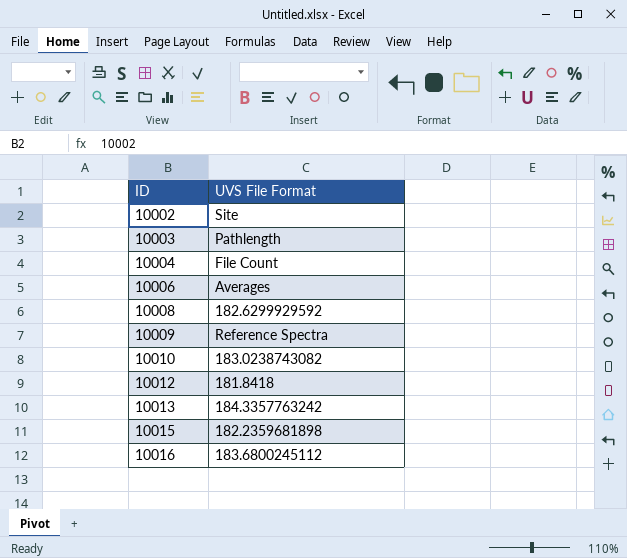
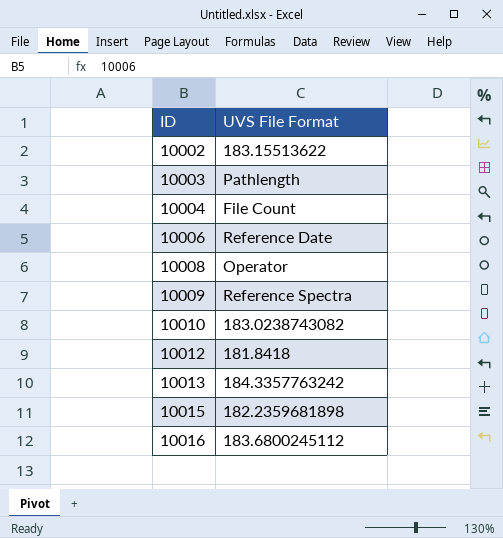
10002 | UVS File Format: Site -> 183.15513622
10006 | UVS File Format: Averages -> Reference Date
10008 | UVS File Format: 182.6299929592 -> Operator

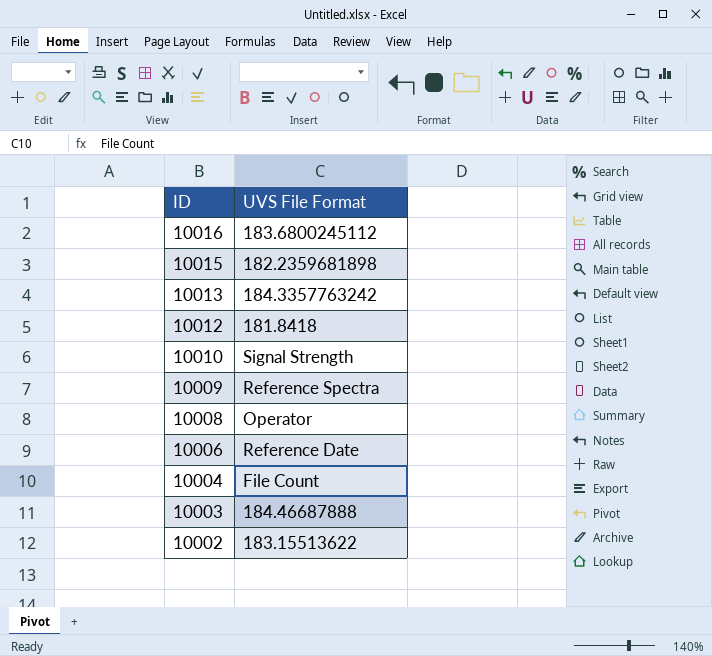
row order: ID ascending -> ID descending
10010 | UVS File Format: 183.0238743082 -> Signal Strength
10003 | UVS File Format: Pathlength -> 184.46687888

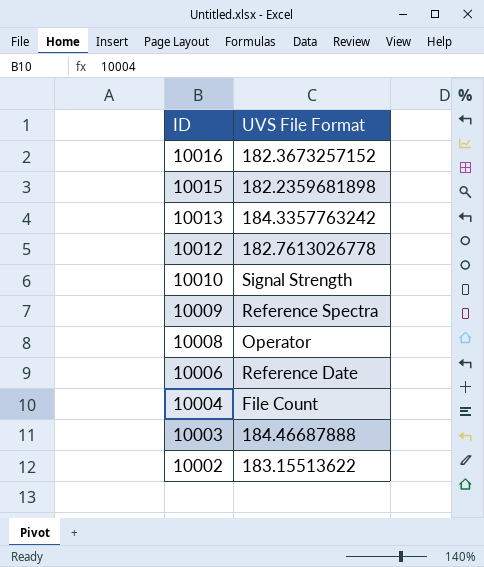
10016 | UVS File Format: 183.6800245112 -> 182.3673257152
10012 | UVS File Format: 181.8418 -> 182.7613026778

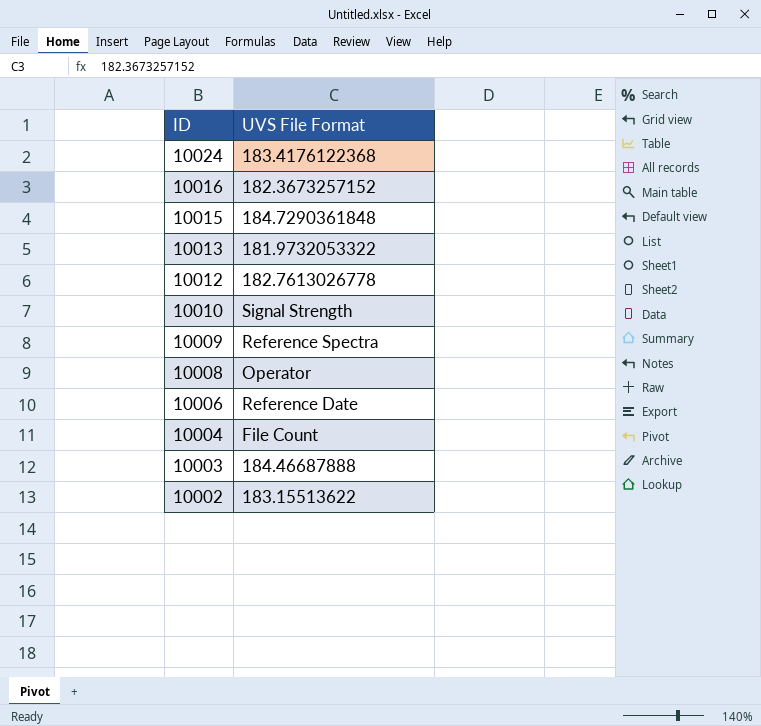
row 10024: none -> 183.4176122368
10015 | UVS File Format: 182.2359681898 -> 184.7290361848
10013 | UVS File Format: 184.3357763242 -> 181.9732053322

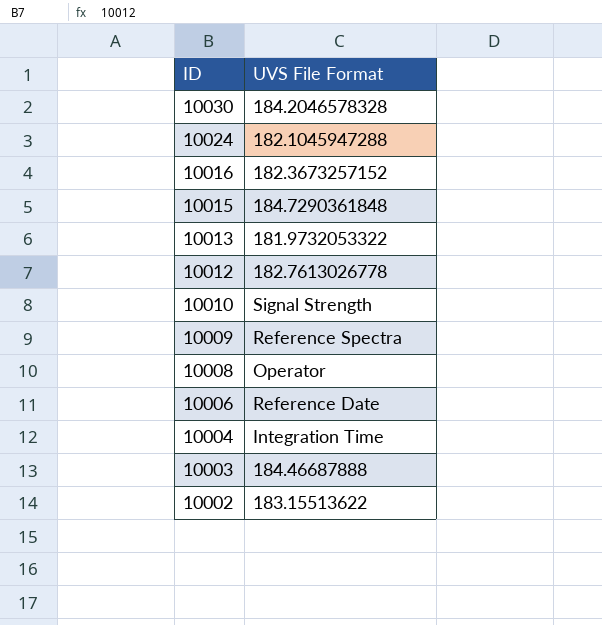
row 10030: none -> 184.2046578328
10024 | UVS File Format: 183.4176122368 -> 182.1045947288
10004 | UVS File Format: File Count -> Integration Time

